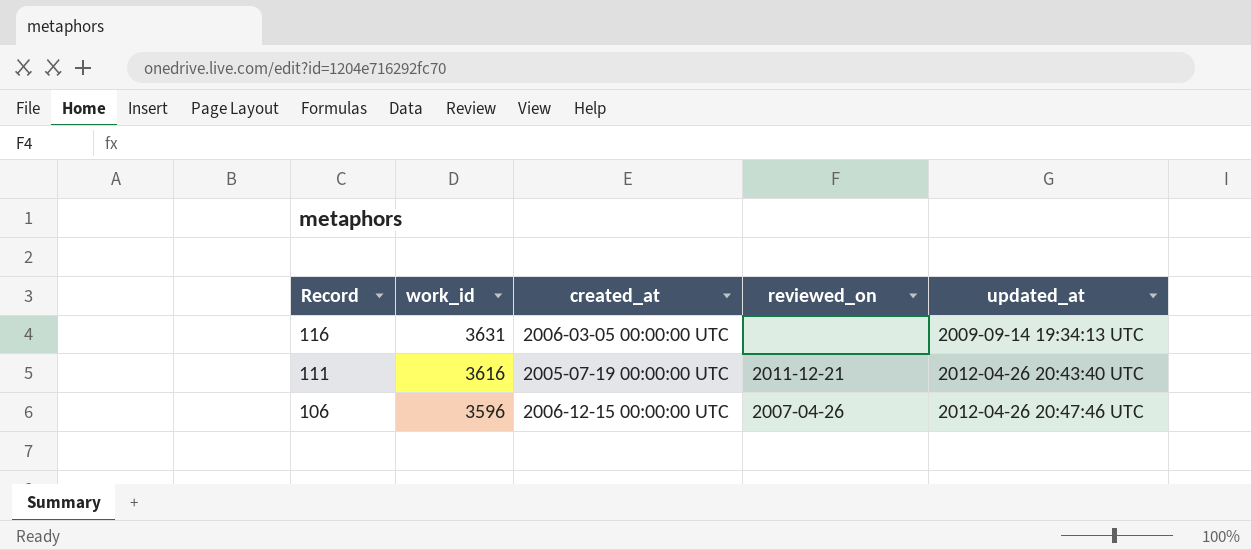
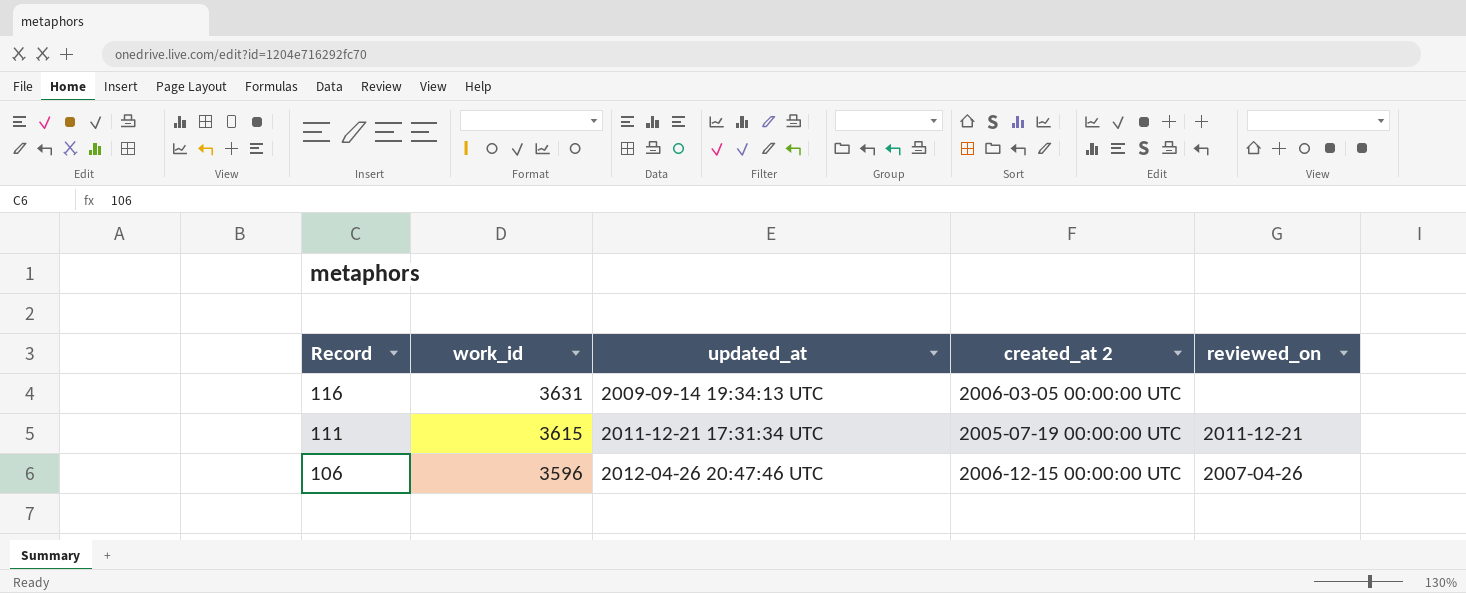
column updated_at | position: 5 -> 3
column name: created_at -> created_at 2
111 | work_id: 3616 -> 3615
111 | updated_at: 2012-04-26 20:43:40 UTC -> 2011-12-21 17:31:34 UTC

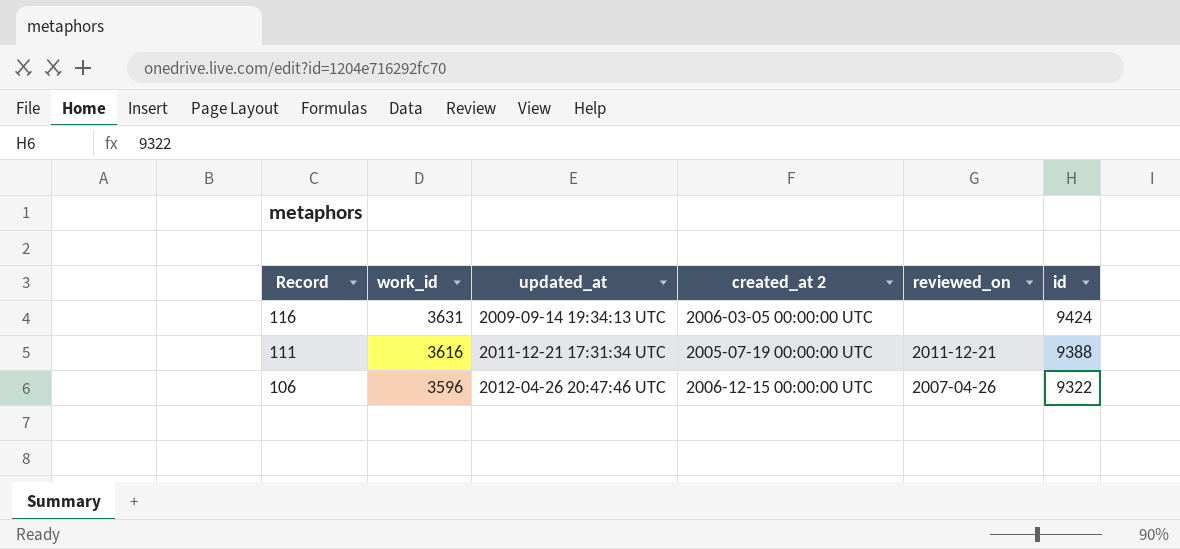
column id | position: none -> 6
111 | work_id: 3615 -> 3616

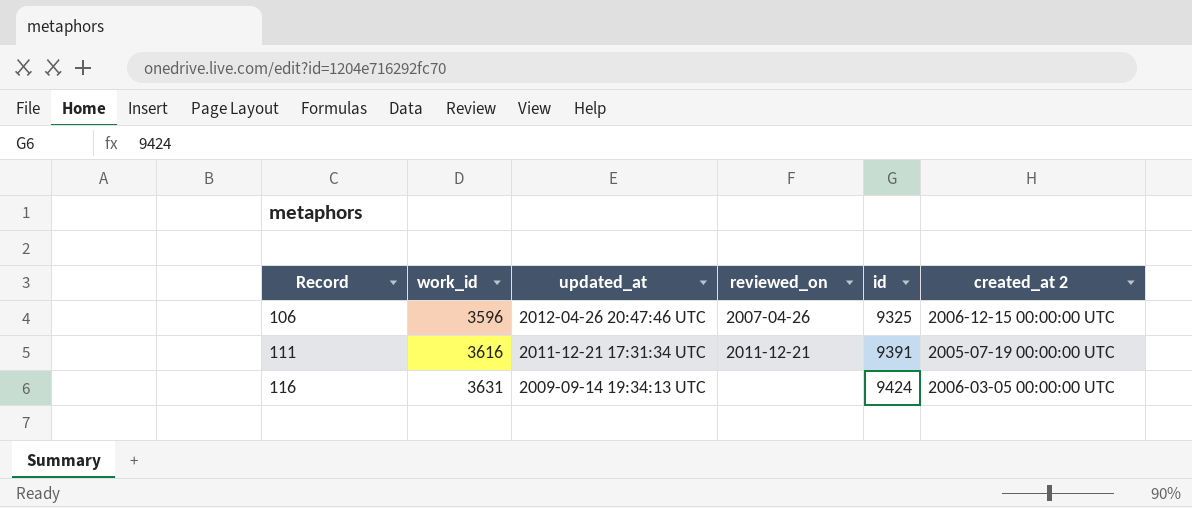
row order: Record descending -> Record ascending
column created_at 2 | position: 4 -> 6
106 | id: 9322 -> 9325
111 | id: 9388 -> 9391

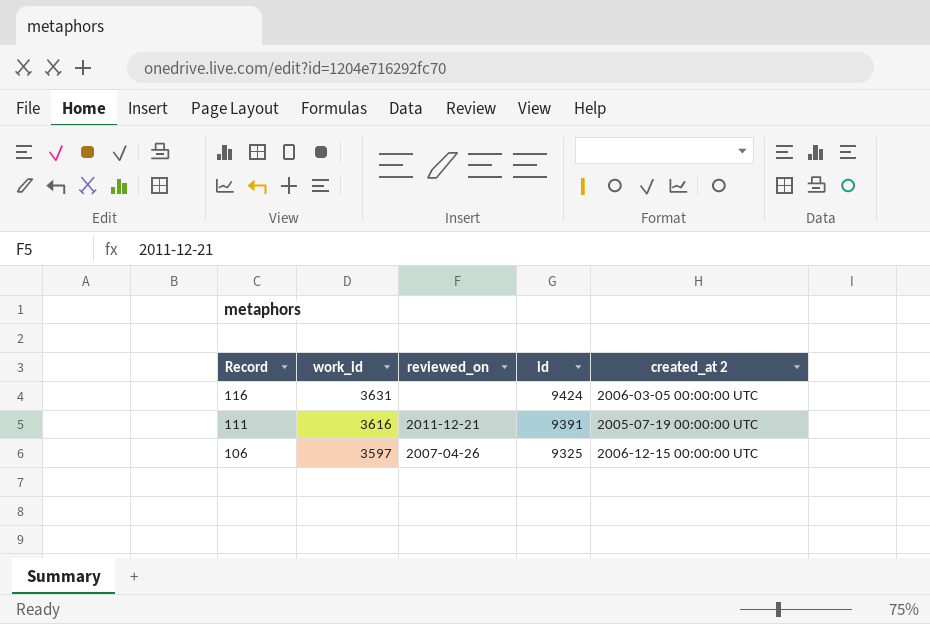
row order: Record ascending -> Record descending
column updated_at | position: 3 -> none
106 | work_id: 3596 -> 3597

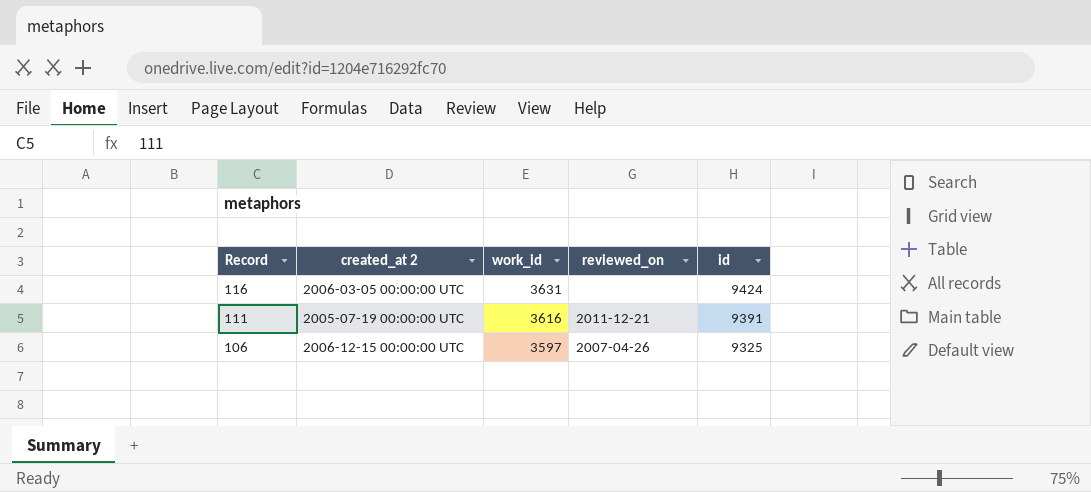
column created_at 2 | position: 5 -> 2

